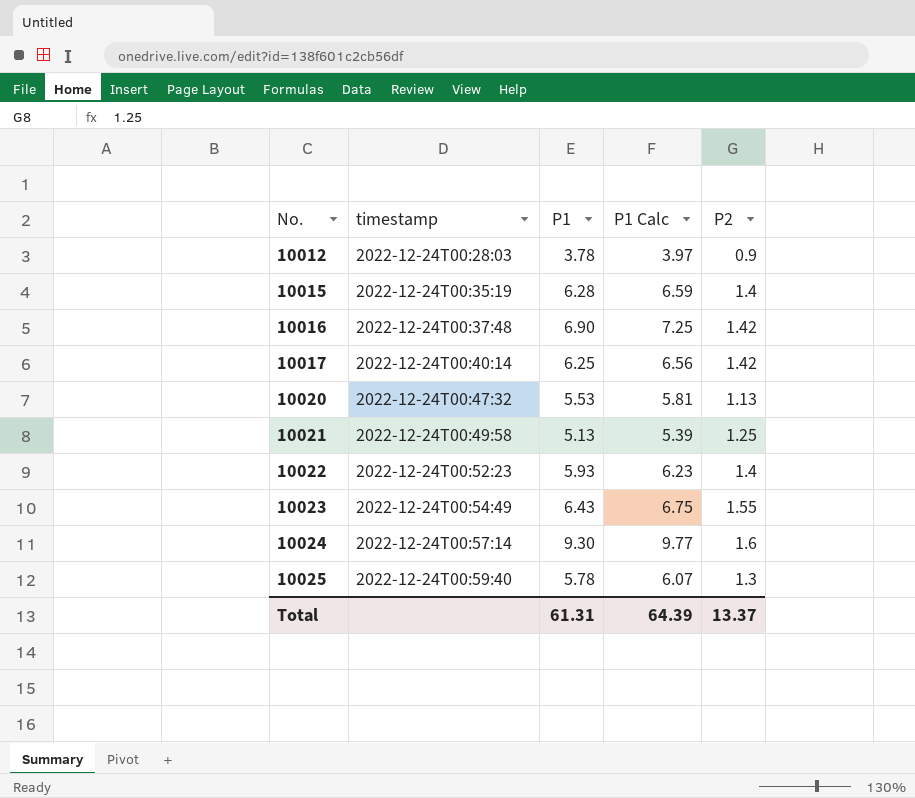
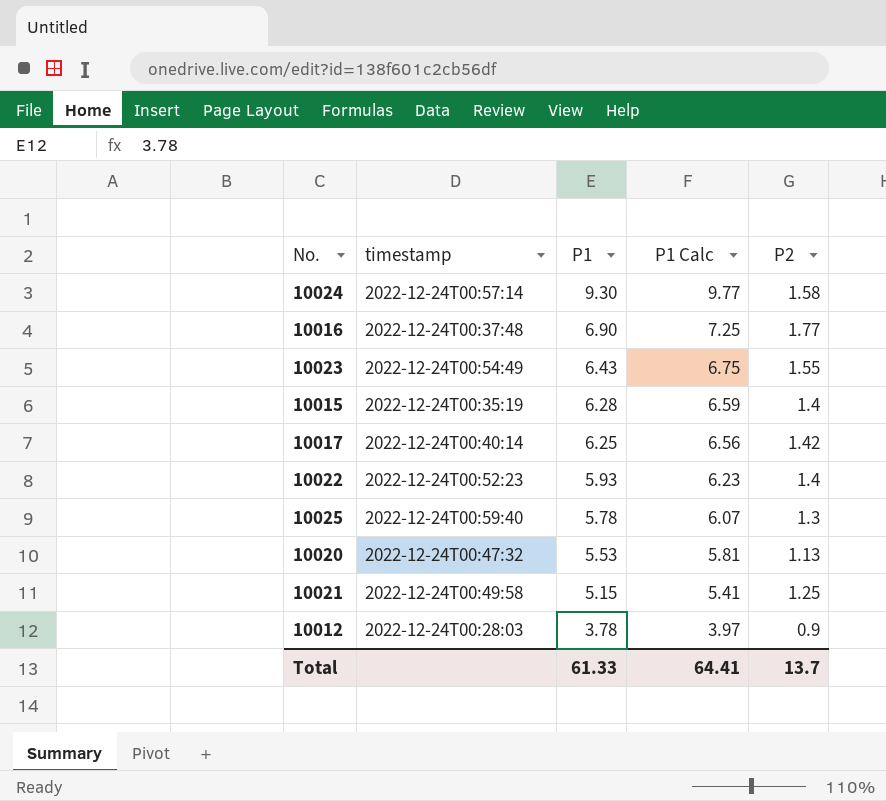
row order: No. ascending -> P1 descending
10024 | P2: 1.6 -> 1.58
10016 | P2: 1.42 -> 1.77
10021 | P1: 5.13 -> 5.15
10021 | P1 Calc: 5.39 -> 5.41
Total | P1: 61.31 -> 61.33
Total | P1 Calc: 64.39 -> 64.41
Total | P2: 13.37 -> 13.7

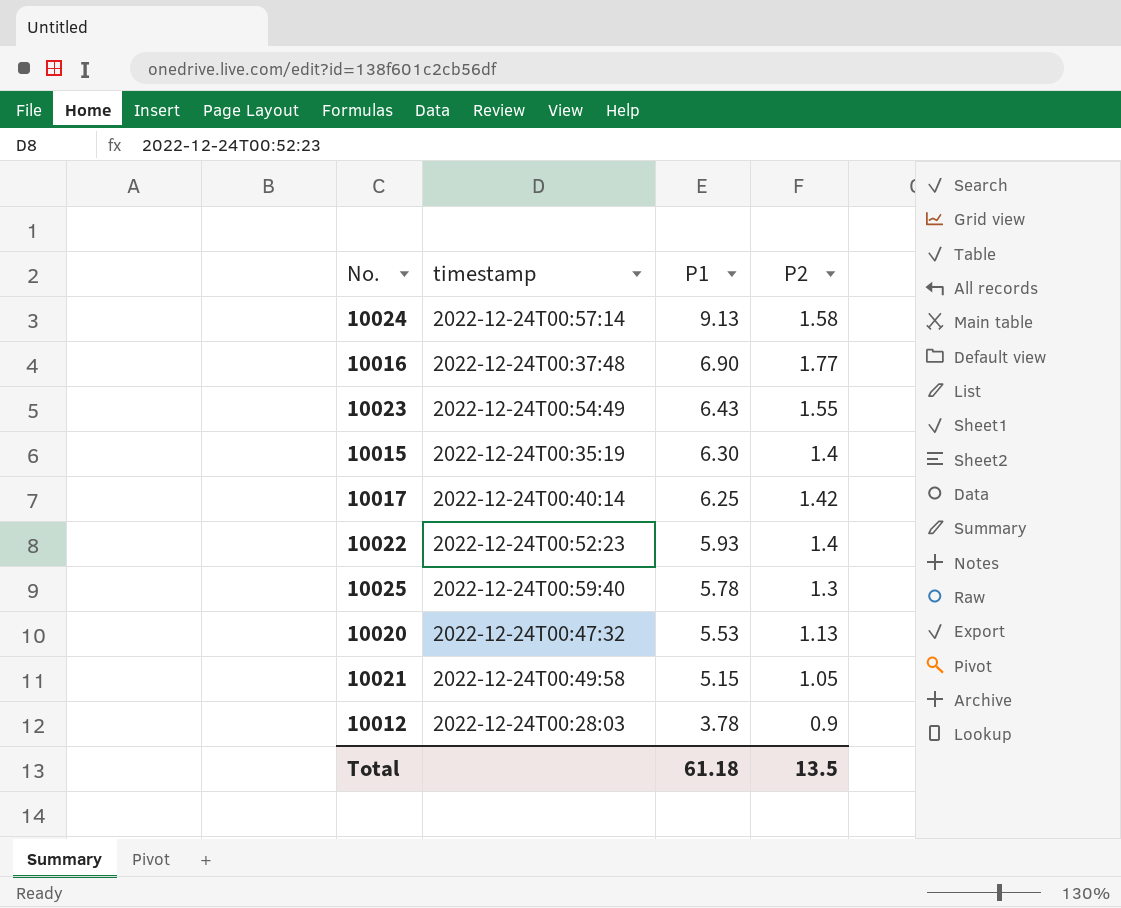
column P1 Calc | formula: [P1] * 1.05 -> none
10024 | P1: 9.30 -> 9.13
10015 | P1: 6.28 -> 6.30
10021 | P2: 1.25 -> 1.05
Total | P1: 61.33 -> 61.18
Total | P2: 13.7 -> 13.5

